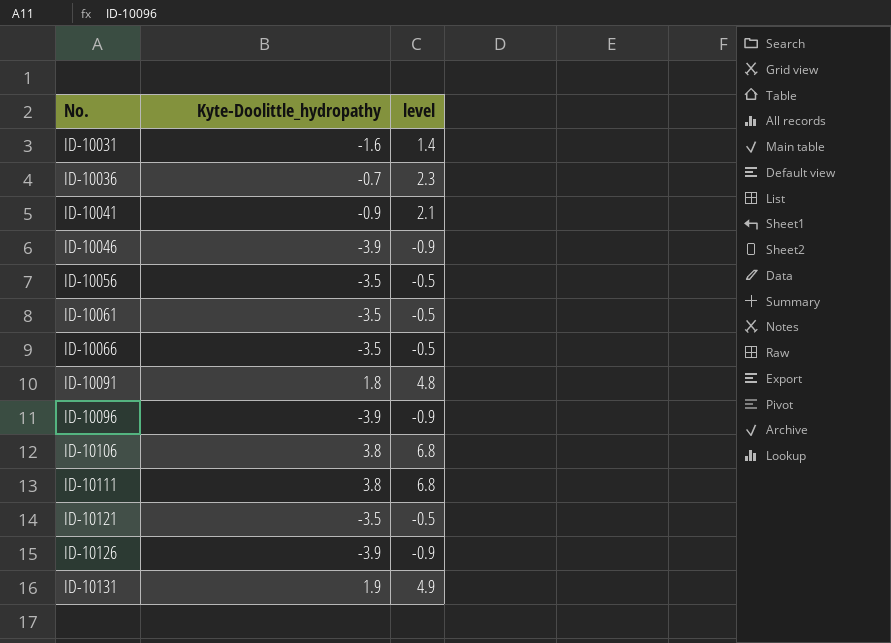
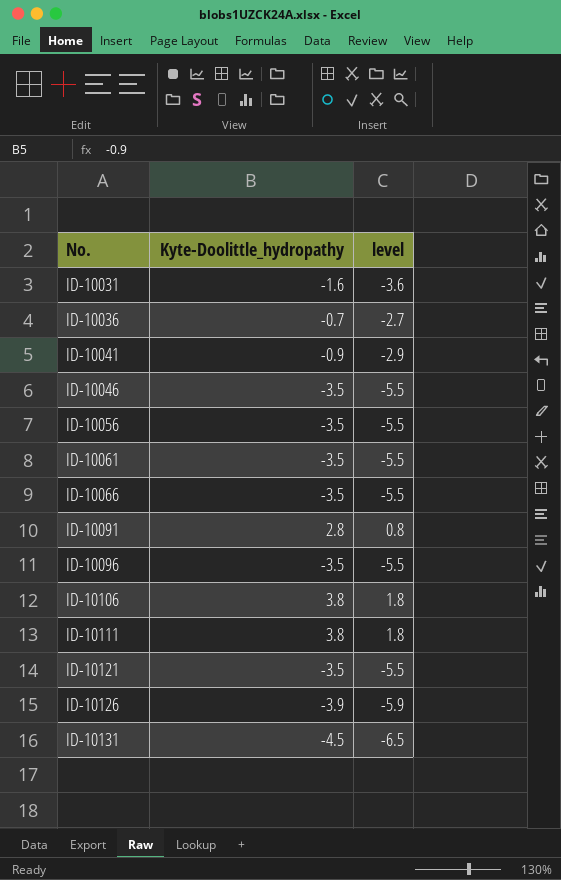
column level | formula: [Kyte-Doolittle_hydropathy] + 3 -> [Kyte-Doolittle_hydropathy] - 2
ID-10046 | Kyte-Doolittle_hydropathy: -3.9 -> -3.5
ID-10091 | Kyte-Doolittle_hydropathy: 1.8 -> 2.8
ID-10096 | Kyte-Doolittle_hydropathy: -3.9 -> -3.5
ID-10131 | Kyte-Doolittle_hydropathy: 1.9 -> -4.5

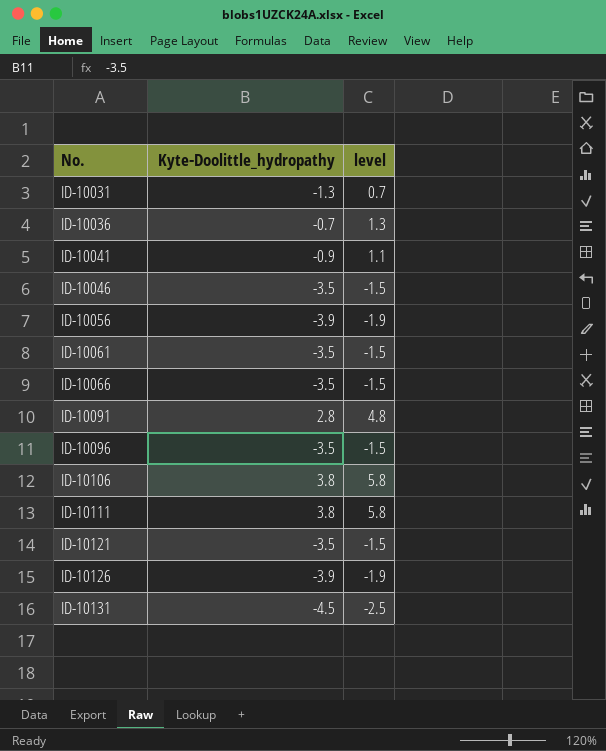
column level | formula: [Kyte-Doolittle_hydropathy] - 2 -> [Kyte-Doolittle_hydropathy] + 2
ID-10031 | Kyte-Doolittle_hydropathy: -1.6 -> -1.3
ID-10056 | Kyte-Doolittle_hydropathy: -3.5 -> -3.9

